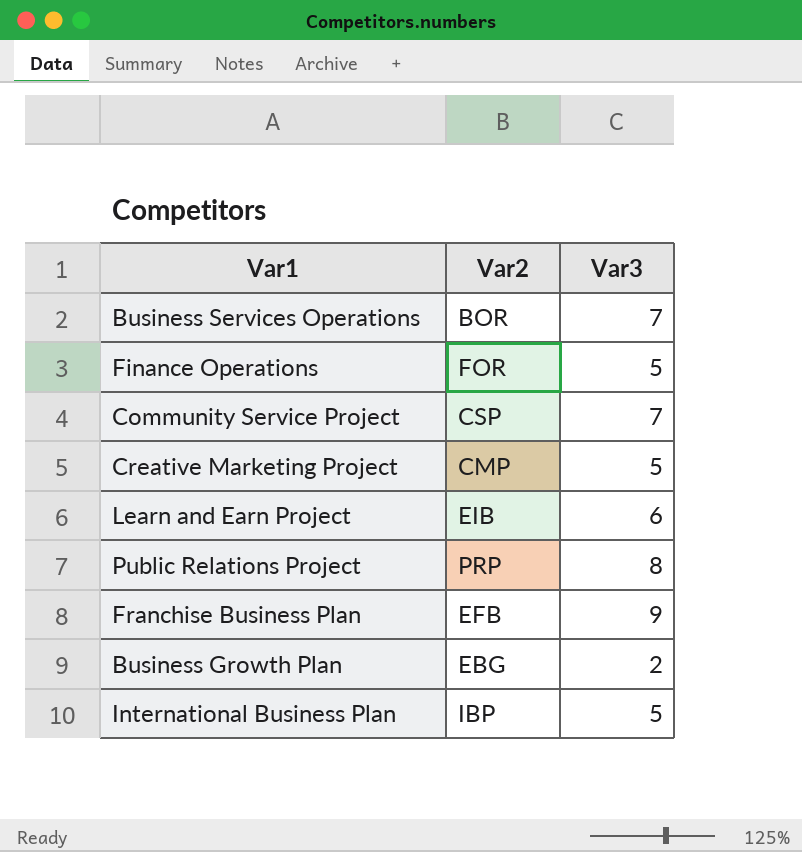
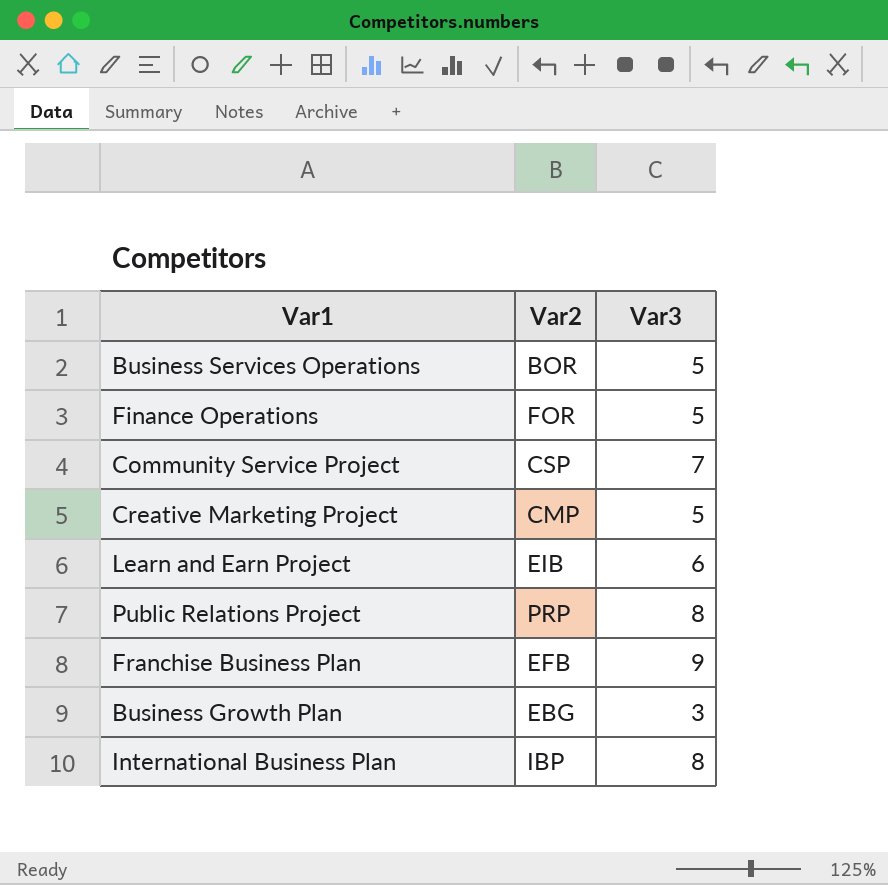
Business Services Operations | Var3: 7 -> 5
Business Growth Plan | Var3: 2 -> 3
International Business Plan | Var3: 5 -> 8

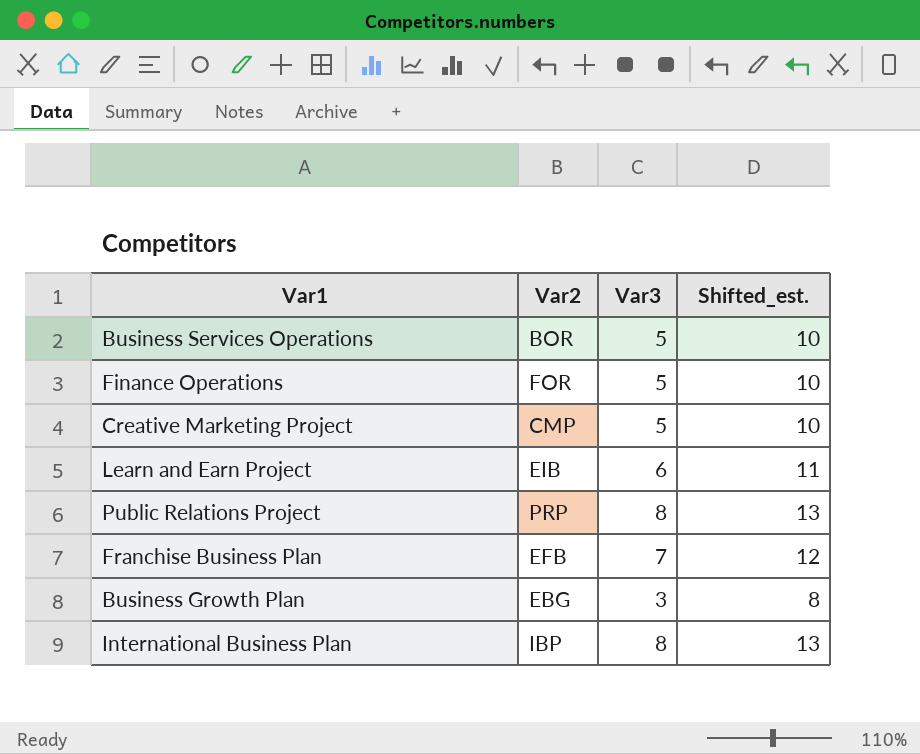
column Shifted_est. | formula: none -> [Var3] + 5
row Community Service Project: CSP | 7 -> none
Franchise Business Plan | Var3: 9 -> 7

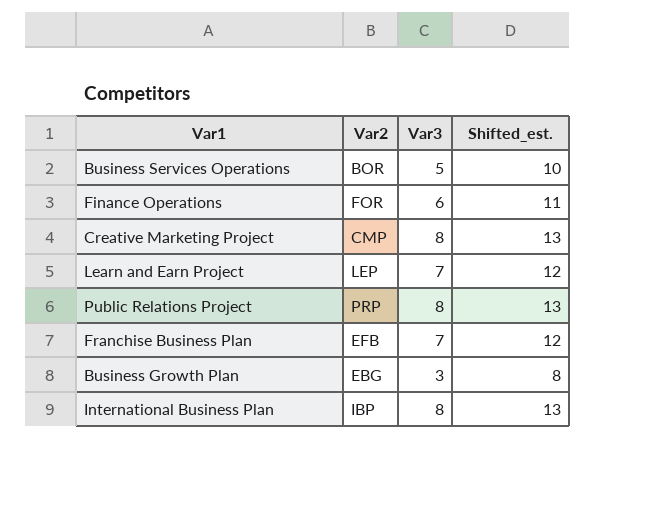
Finance Operations | Var3: 5 -> 6
Finance Operations | Shifted_est.: 10 -> 11
Creative Marketing Project | Var3: 5 -> 8
Creative Marketing Project | Shifted_est.: 10 -> 13
Learn and Earn Project | Var2: EIB -> LEP
Learn and Earn Project | Var3: 6 -> 7
Learn and Earn Project | Shifted_est.: 11 -> 12

